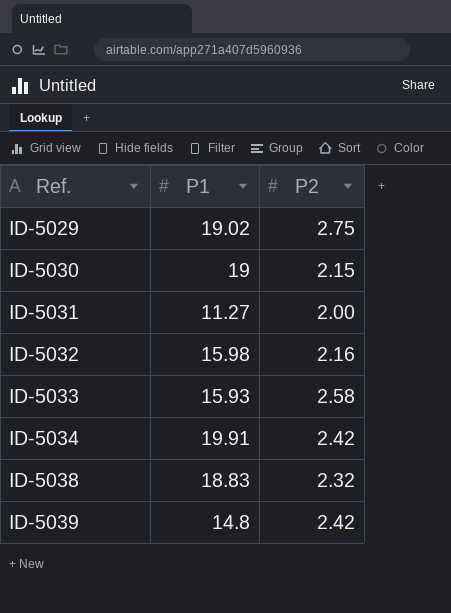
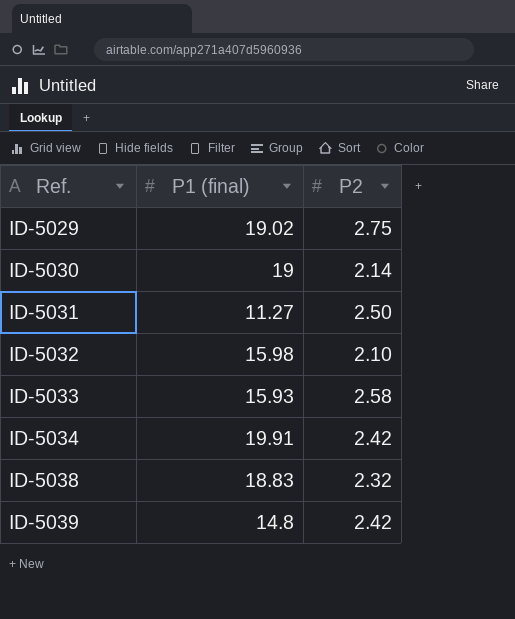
column name: P1 -> P1 (final)
ID-5030 | P2: 2.15 -> 2.14
ID-5031 | P2: 2.00 -> 2.50
ID-5032 | P2: 2.16 -> 2.10

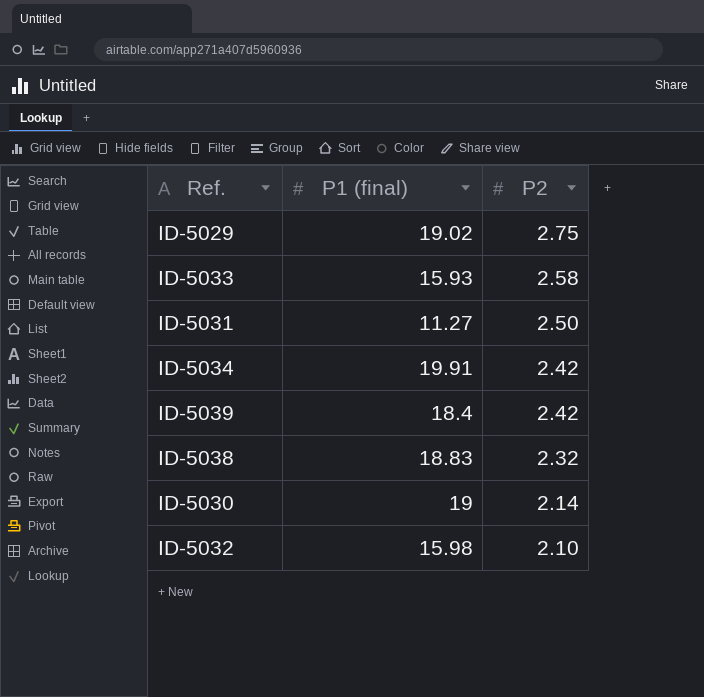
row order: Ref. ascending -> P2 descending
ID-5039 | P1 (final): 14.8 -> 18.4

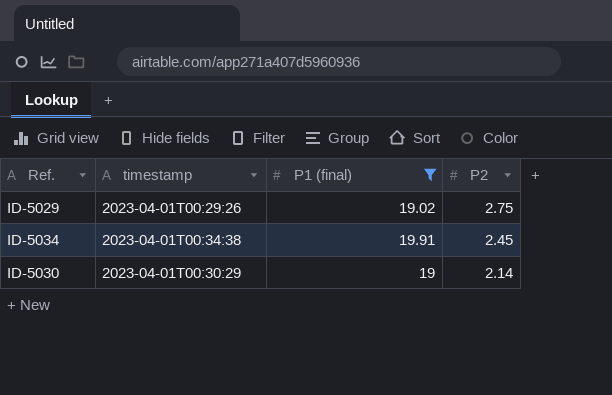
filter: none -> P1 (final) >= 19
column timestamp | position: none -> 2
ID-5034 | P2: 2.42 -> 2.45

